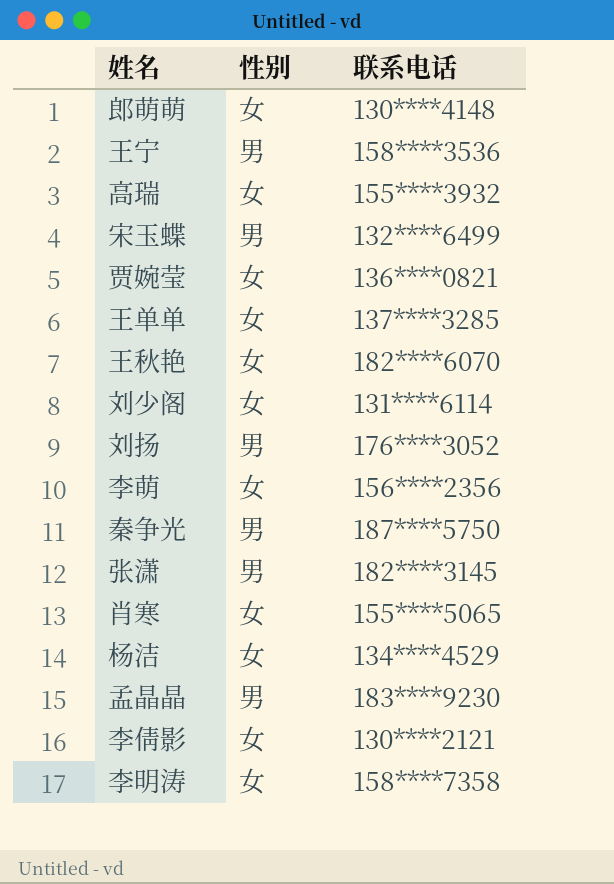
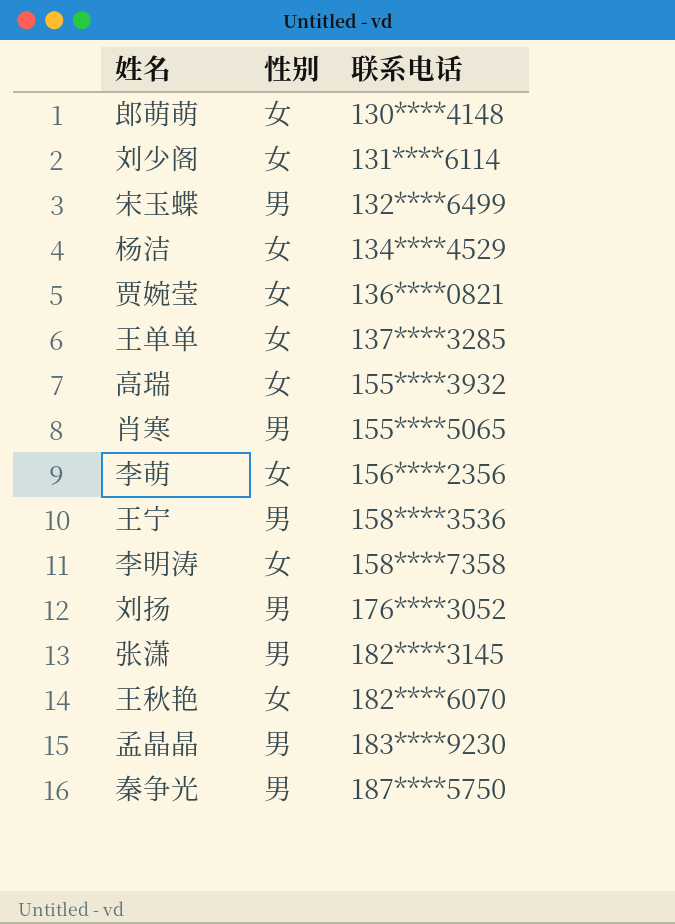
row order: none -> 联系电话 ascending
row 李倩影: 女 | 130****2121 -> none
肖寒 | 性别: 女 -> 男

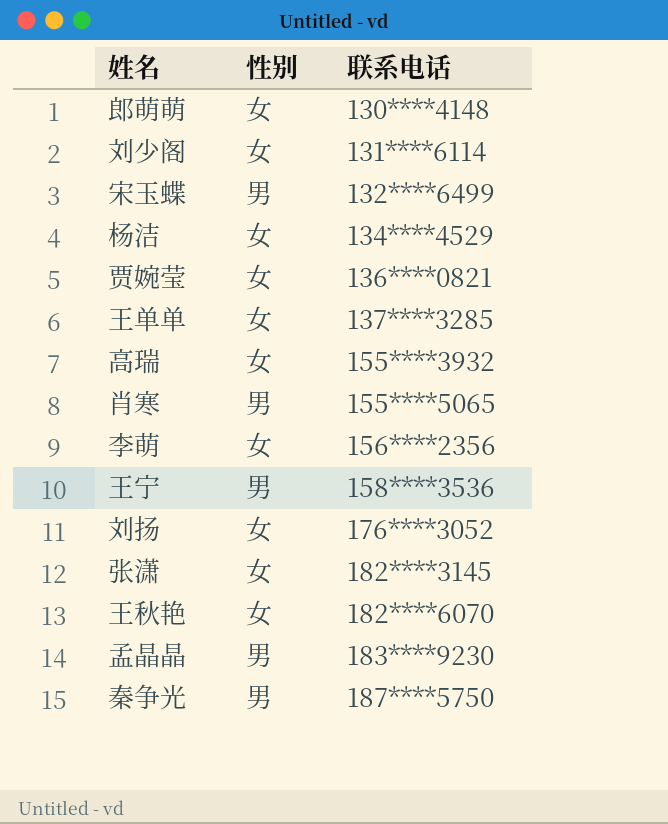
row 李明涛: 女 | 158****7358 -> none
刘扬 | 性别: 男 -> 女
张潇 | 性别: 男 -> 女

